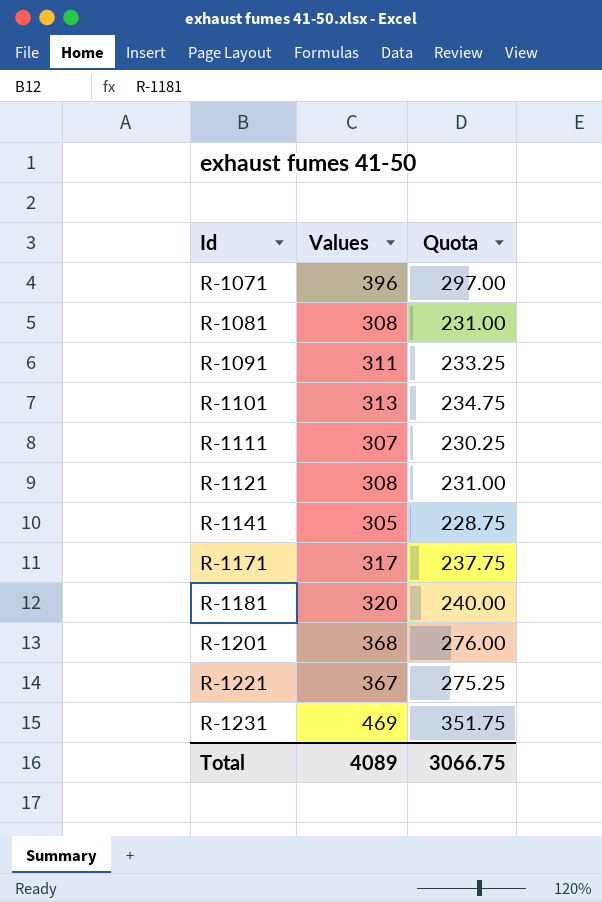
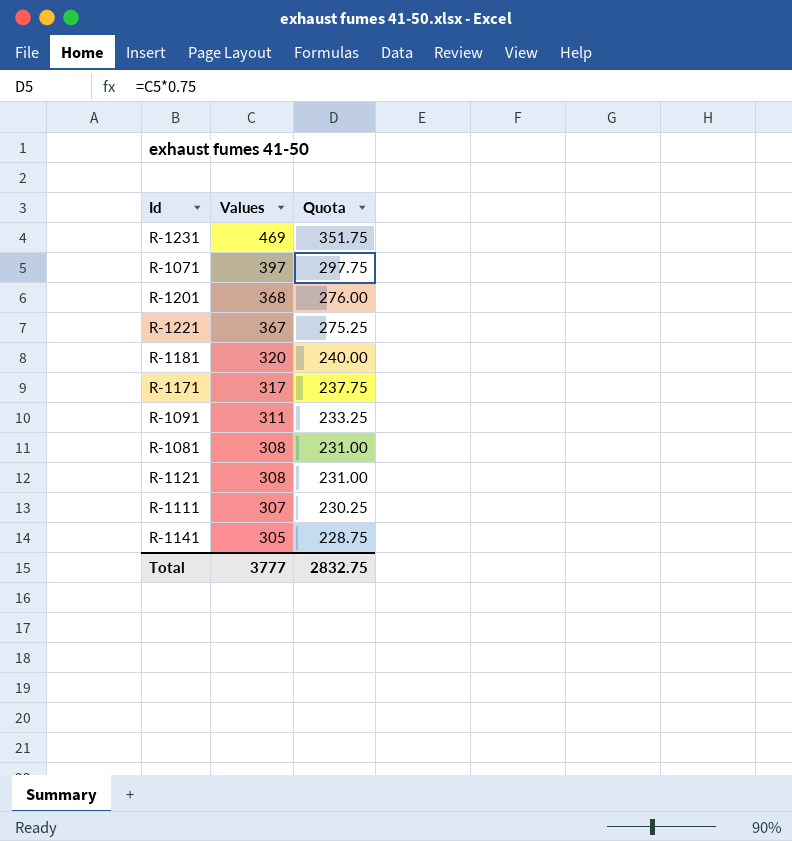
row order: Id ascending -> Values descending
row R-1101: 313 | 234.75 -> none
R-1071 | Values: 396 -> 397
R-1071 | Quota: 297.00 -> 297.75
Total | Values: 4089 -> 3777
Total | Quota: 3066.75 -> 2832.75

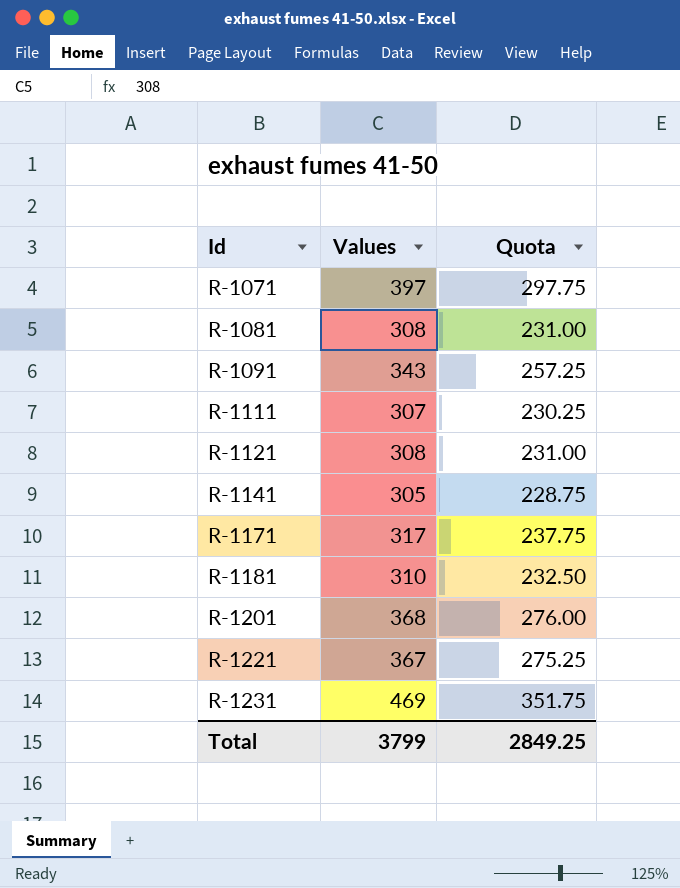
row order: Values descending -> Id ascending
R-1091 | Values: 311 -> 343
R-1091 | Quota: 233.25 -> 257.25
R-1181 | Values: 320 -> 310
R-1181 | Quota: 240.00 -> 232.50
Total | Values: 3777 -> 3799
Total | Quota: 2832.75 -> 2849.25

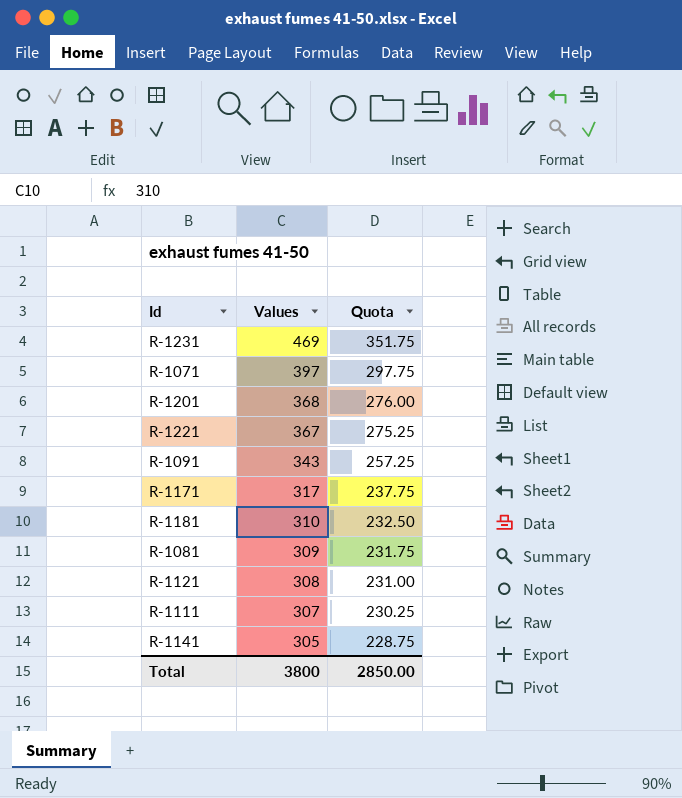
row order: Id ascending -> Values descending
R-1081 | Values: 308 -> 309
R-1081 | Quota: 231.00 -> 231.75
Total | Values: 3799 -> 3800
Total | Quota: 2849.25 -> 2850.00

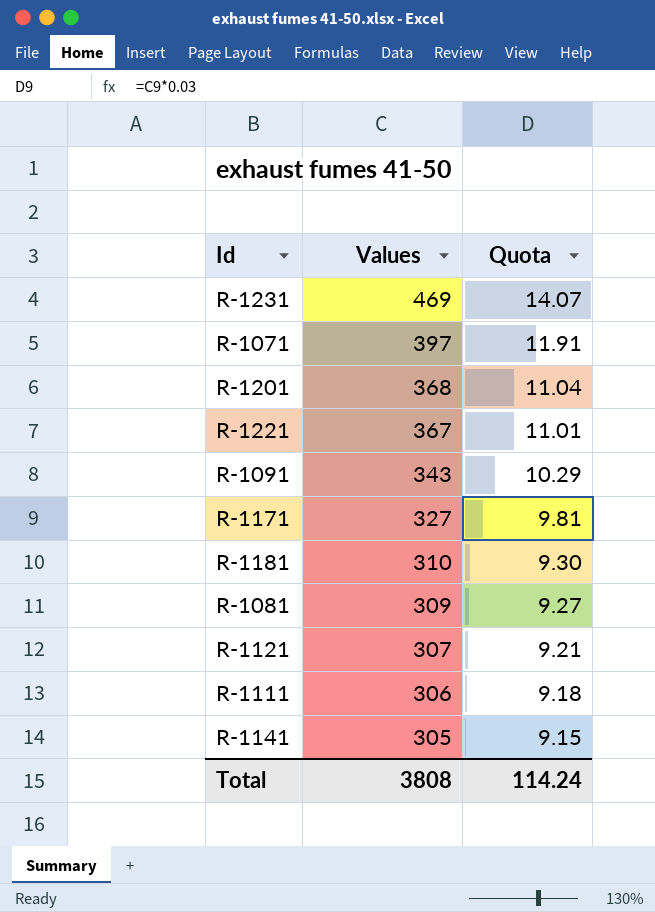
column Quota | formula: [Values] * 0.75 -> [Values] * 0.03
R-1171 | Values: 317 -> 327
R-1121 | Values: 308 -> 307
R-1111 | Values: 307 -> 306
Total | Values: 3800 -> 3808
Total | Quota: 2850.00 -> 114.24

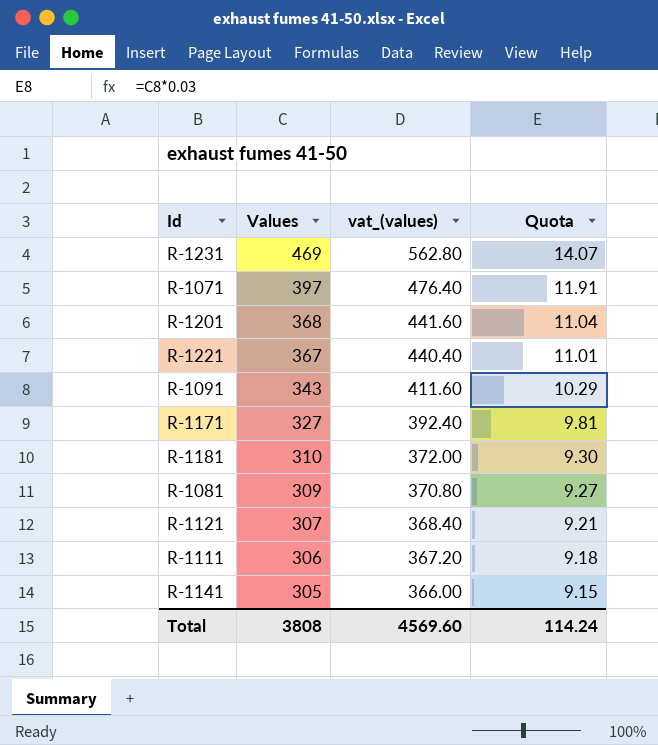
column vat_(values) | formula: none -> [Values] * 1.2

